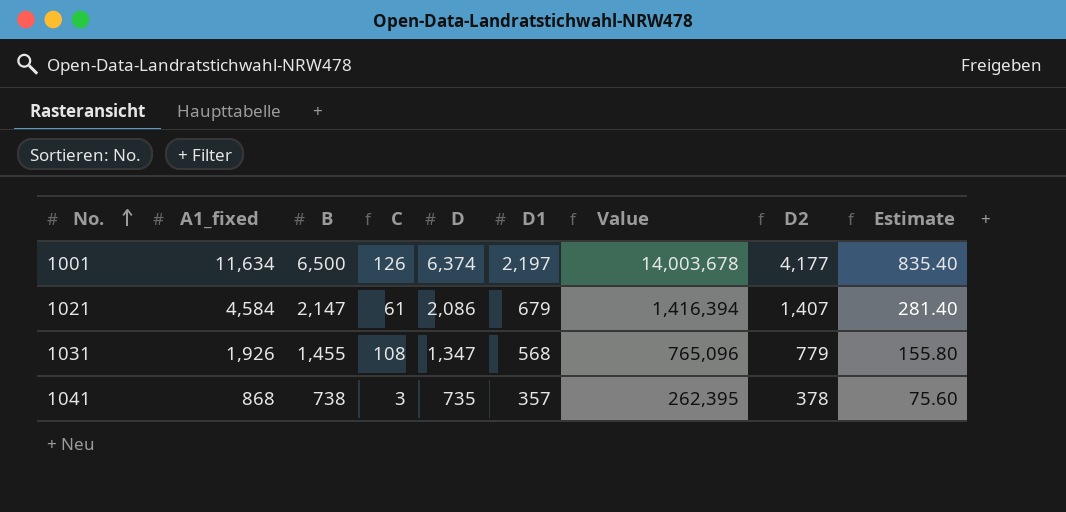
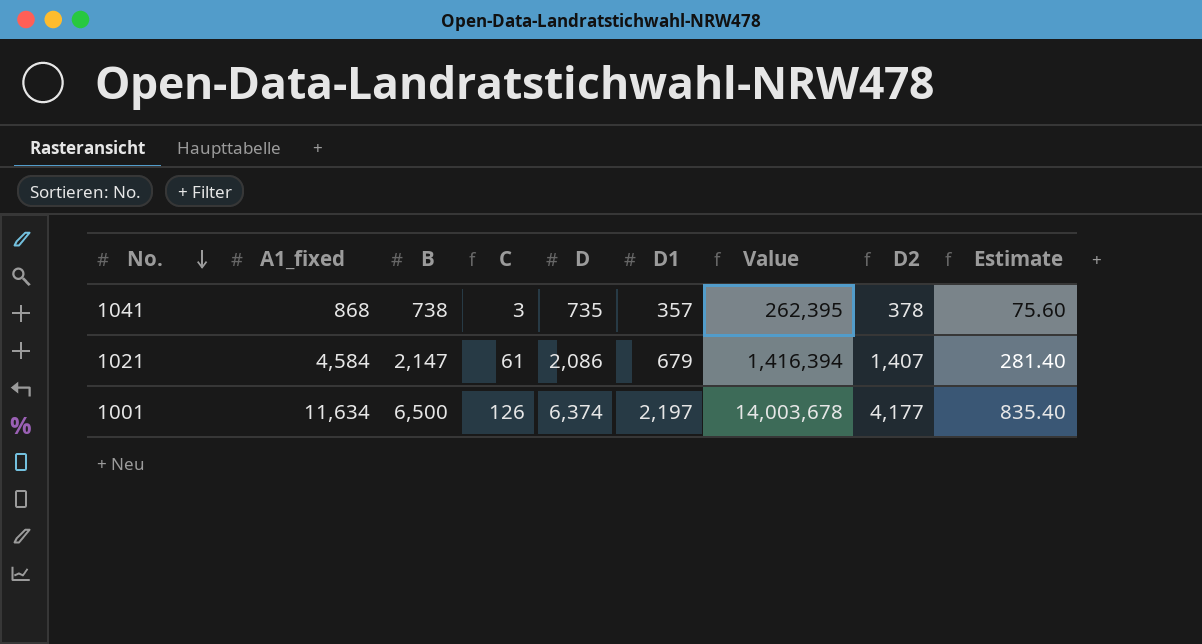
row order: No. ascending -> No. descending
row 1031: 1,926 | 1,455 | 108 | 1,347 | 568 | 765,096 | 779 | 155.80 -> none

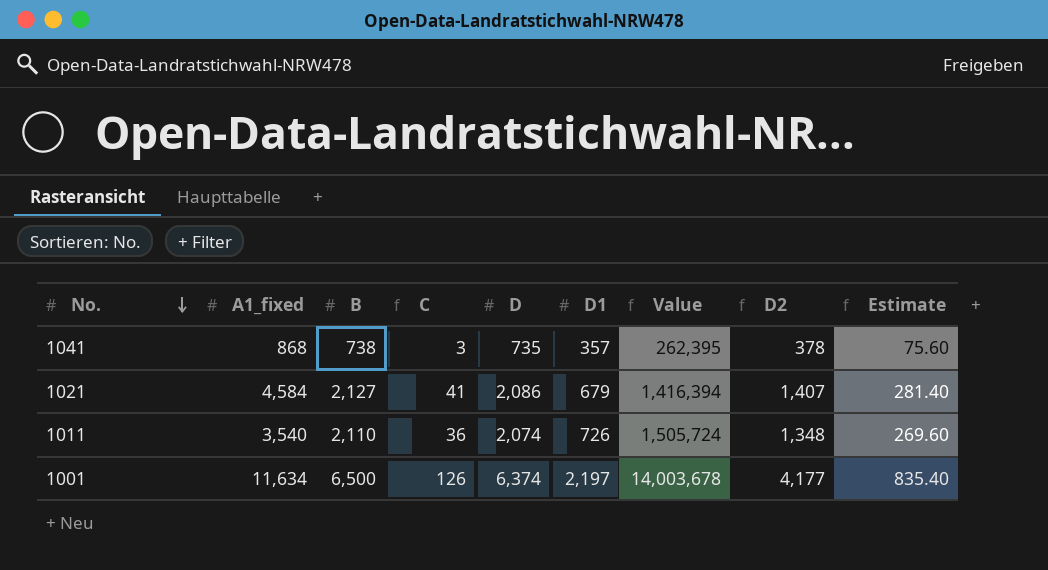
1021 | B: 2,147 -> 2,127
1021 | C: 61 -> 41
row 1011: none -> 3,540 | 2,110 | 36 | 2,074 | 726 | 1,505,724 | 1,348 | 269.60

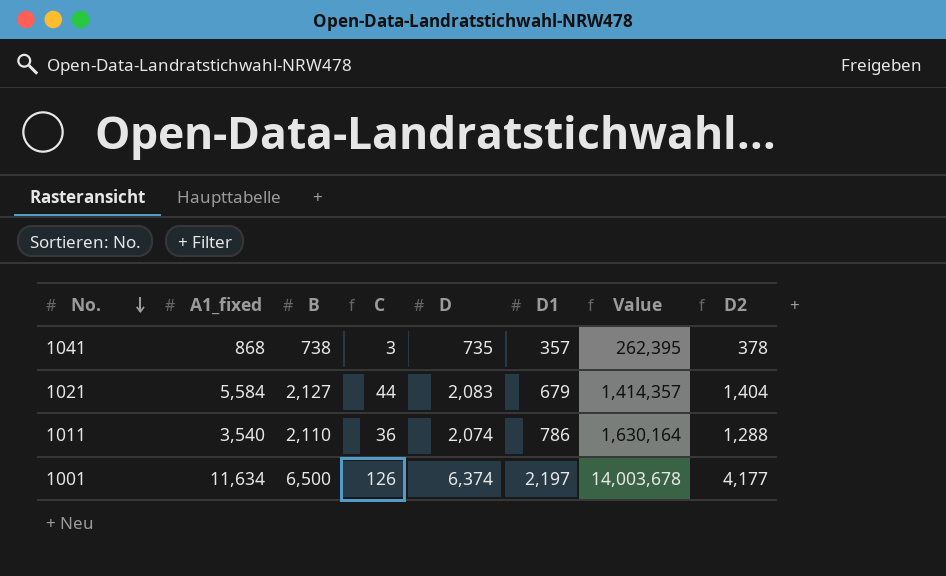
column Estimate | formula: [D2] * 0.2 -> none
1021 | A1_fixed: 4,584 -> 5,584
1021 | C: 41 -> 44
1021 | D: 2,086 -> 2,083
1021 | Value: 1,416,394 -> 1,414,357
1021 | D2: 1,407 -> 1,404
1011 | D1: 726 -> 786
1011 | Value: 1,505,724 -> 1,630,164
1011 | D2: 1,348 -> 1,288

